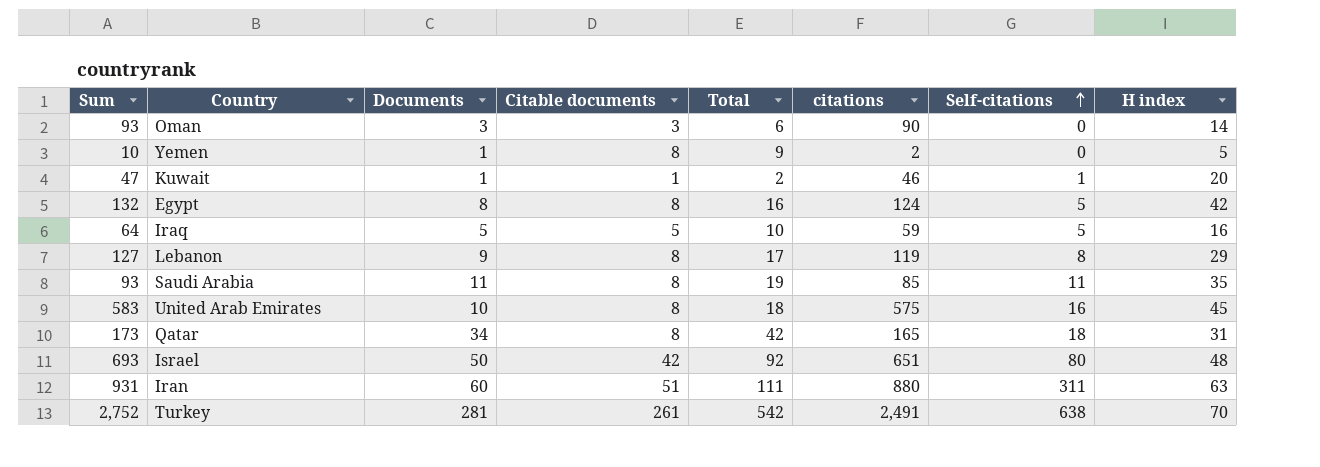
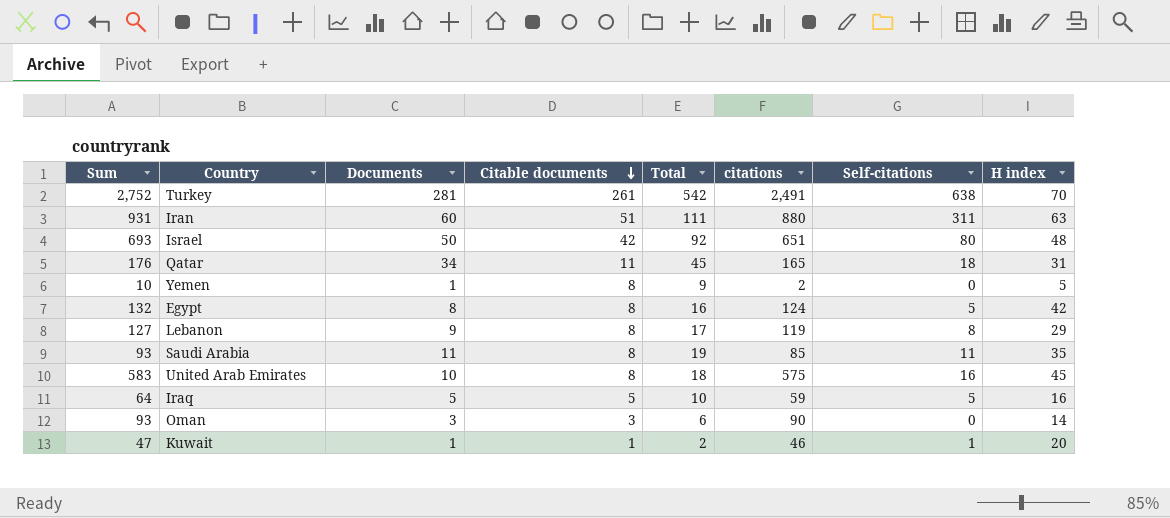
row order: Self-citations ascending -> Citable documents descending
Qatar | Sum: 173 -> 176
Qatar | Citable documents: 8 -> 11
Qatar | Total: 42 -> 45

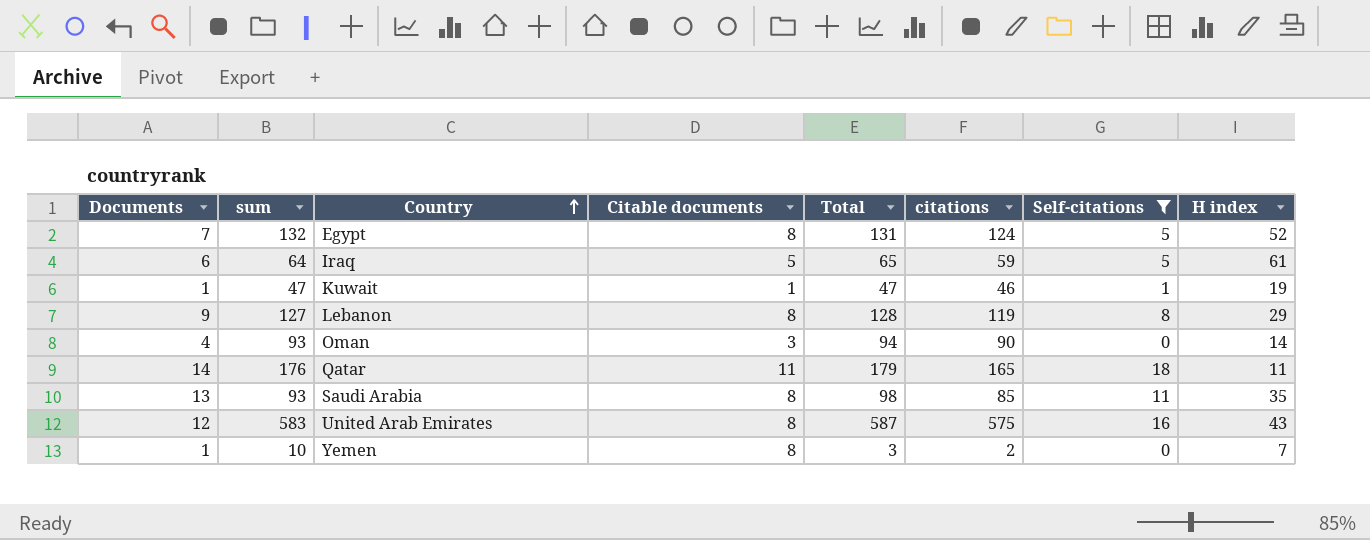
filter: none -> Self-citations <= 18
row order: Citable documents descending -> Country ascending
column Documents | position: 3 -> 1
column name: Sum -> sum
column Total | formula: [Documents] + [Citable documents] -> [Documents] + [citations]
Egypt | Documents: 8 -> 7
Egypt | H index: 42 -> 52
Iraq | Documents: 5 -> 6
Iraq | H index: 16 -> 61
Kuwait | H index: 20 -> 19
Oman | Documents: 3 -> 4
Qatar | Documents: 34 -> 14
Qatar | H index: 31 -> 11
Saudi Arabia | Documents: 11 -> 13
United Arab Emirates | Documents: 10 -> 12
United Arab Emirates | H index: 45 -> 43
Yemen | H index: 5 -> 7

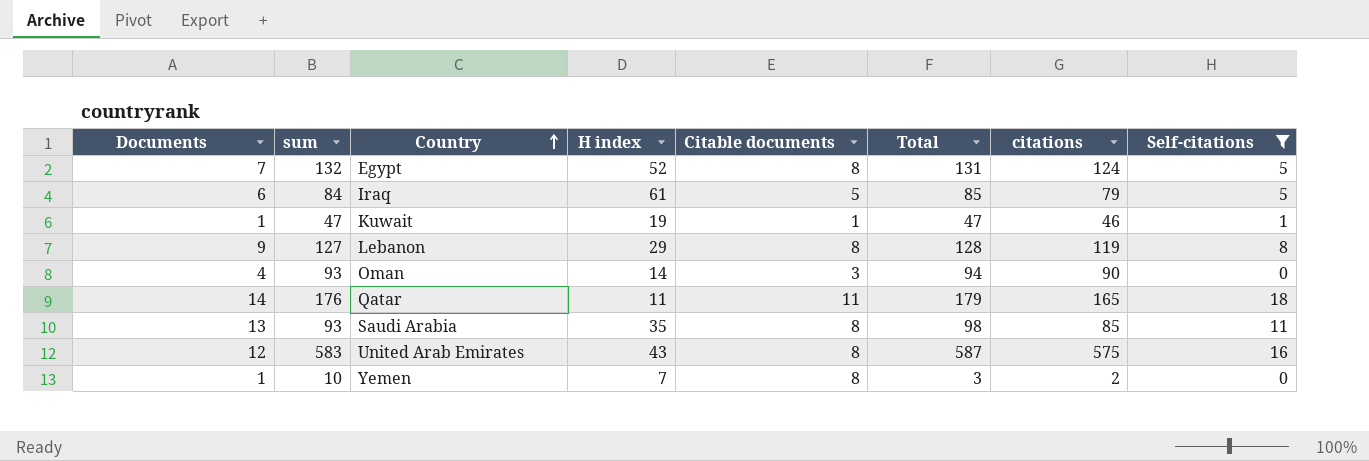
column H index | position: 8 -> 4
Iraq | sum: 64 -> 84
Iraq | Total: 65 -> 85
Iraq | citations: 59 -> 79

